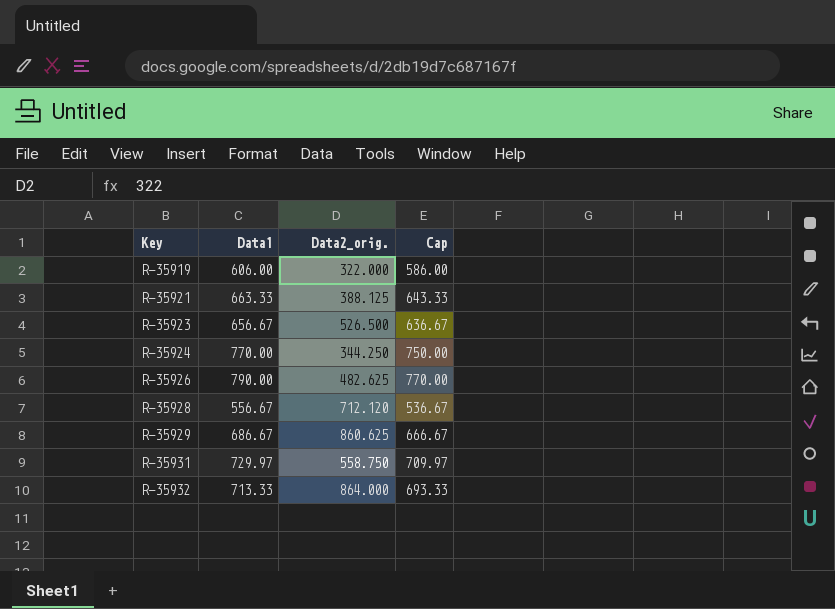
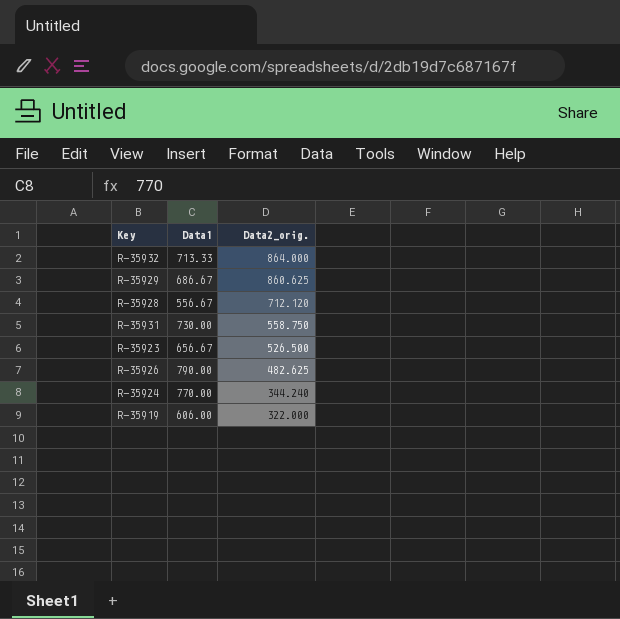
row order: Key ascending -> Data2_orig. descending
column Cap | formula: [Data1] - 20 -> none
row R-35921: 663.33 | 388.125 | 643.33 -> none
R-35931 | Data1: 729.97 -> 730.00
R-35924 | Data2_orig.: 344.250 -> 344.240

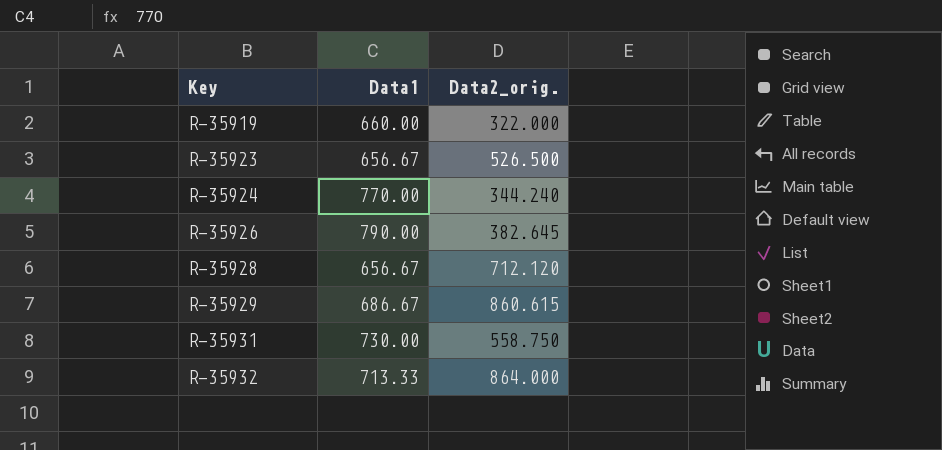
row order: Data2_orig. descending -> Key ascending
R-35919 | Data1: 606.00 -> 660.00
R-35926 | Data2_orig.: 482.625 -> 382.645
R-35928 | Data1: 556.67 -> 656.67
R-35929 | Data2_orig.: 860.625 -> 860.615

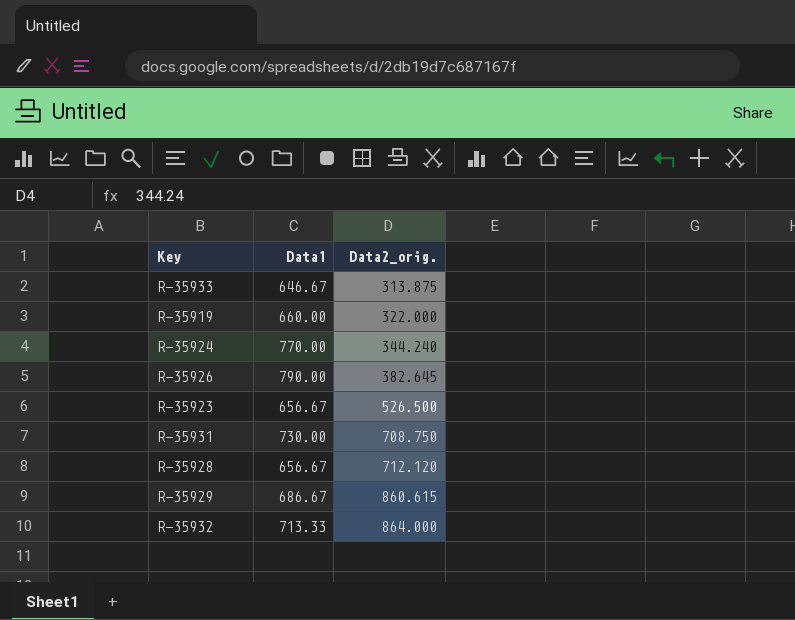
row order: Key ascending -> Data2_orig. ascending
row R-35933: none -> 646.67 | 313.875
R-35931 | Data2_orig.: 558.750 -> 708.750

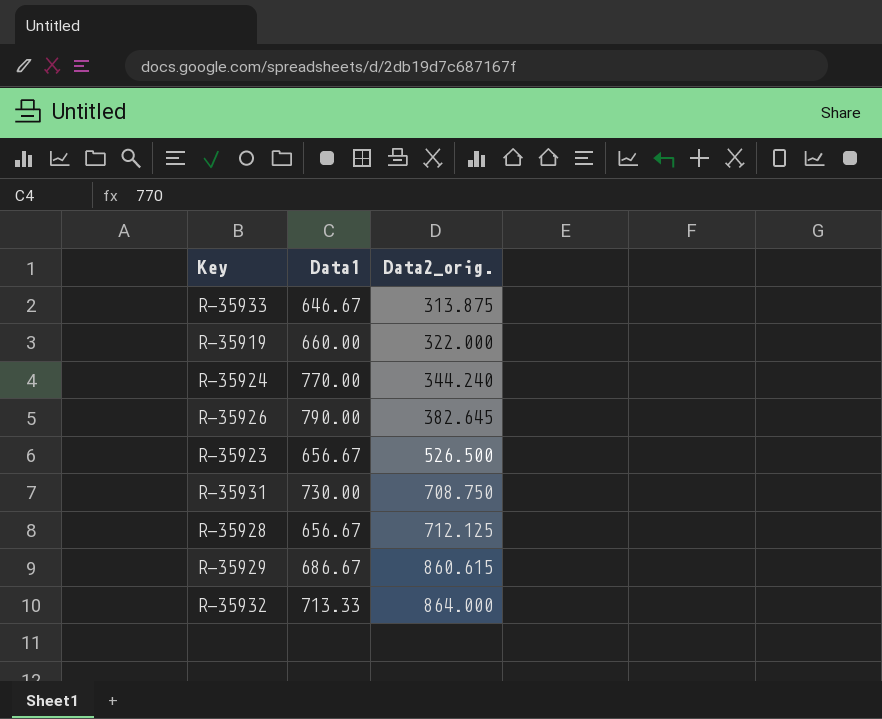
R-35928 | Data2_orig.: 712.120 -> 712.125

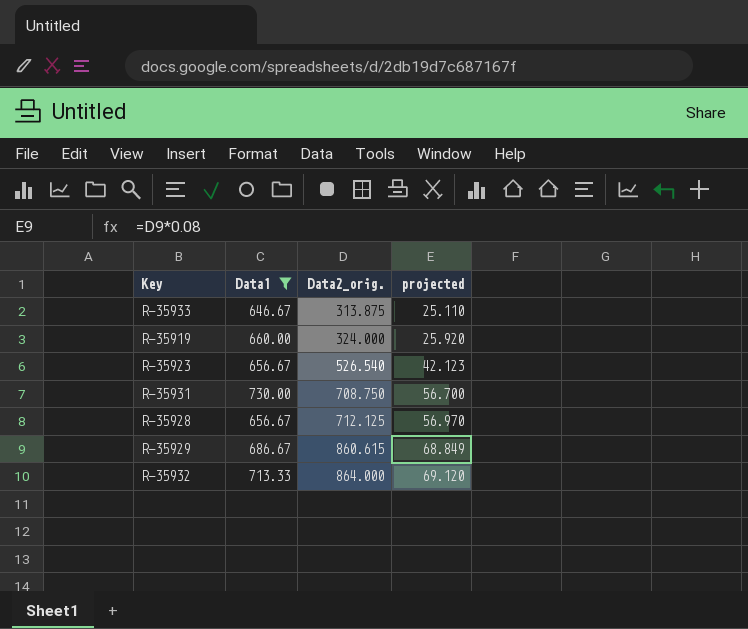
filter: none -> Data1 <= 730.00
column projected | formula: none -> [Data2_orig.] * 0.08
R-35919 | Data2_orig.: 322.000 -> 324.000
R-35923 | Data2_orig.: 526.500 -> 526.540

